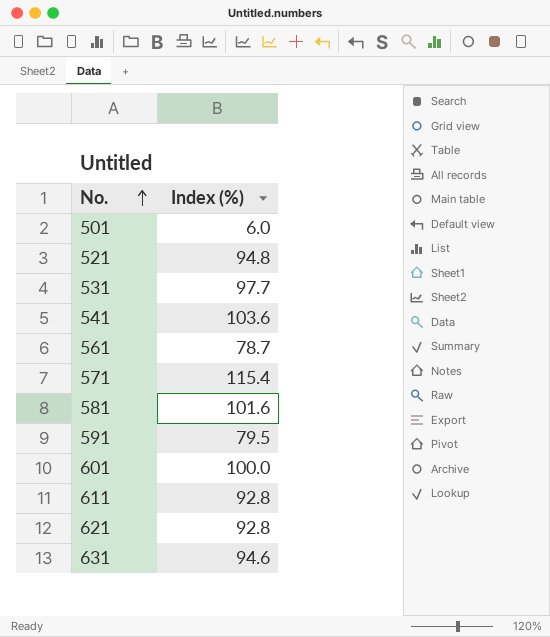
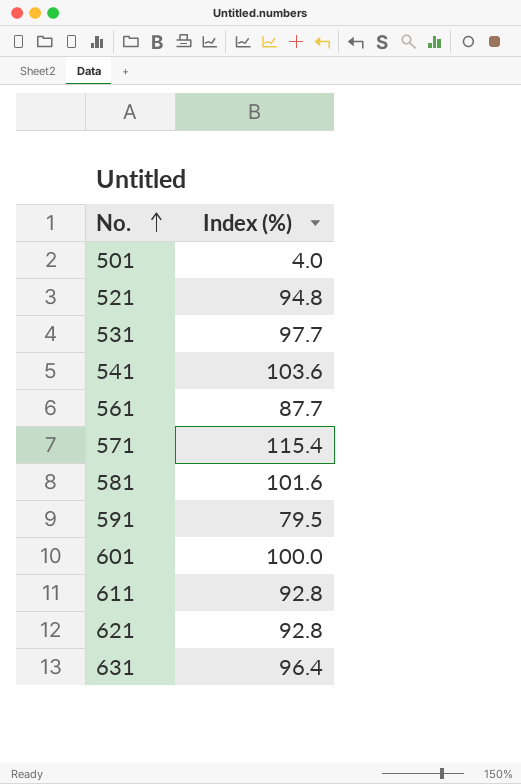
501 | Index (%): 6.0 -> 4.0
561 | Index (%): 78.7 -> 87.7
631 | Index (%): 94.6 -> 96.4

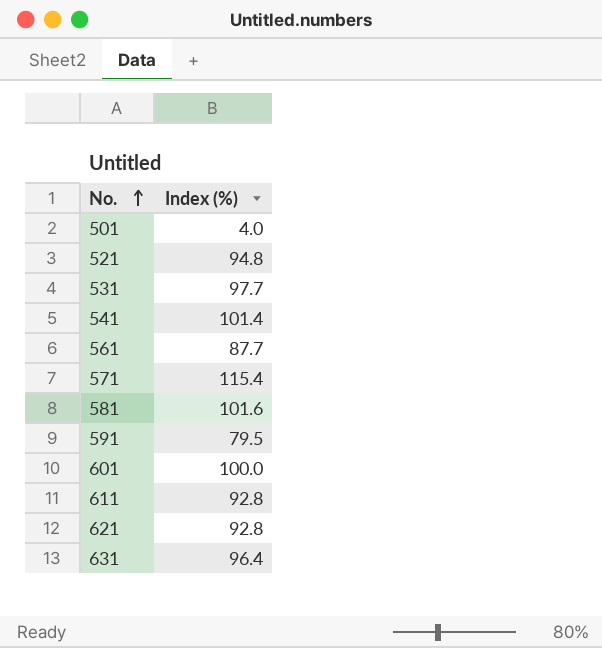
541 | Index (%): 103.6 -> 101.4

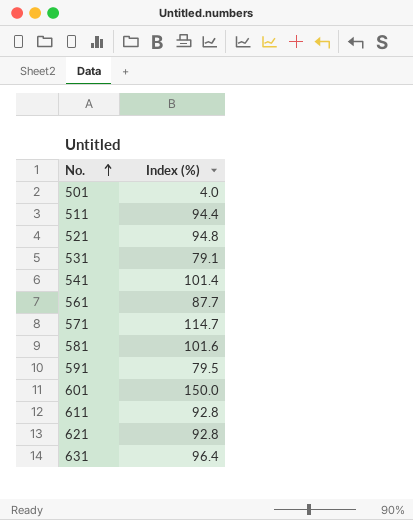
row 511: none -> 94.4
531 | Index (%): 97.7 -> 79.1
571 | Index (%): 115.4 -> 114.7
601 | Index (%): 100.0 -> 150.0

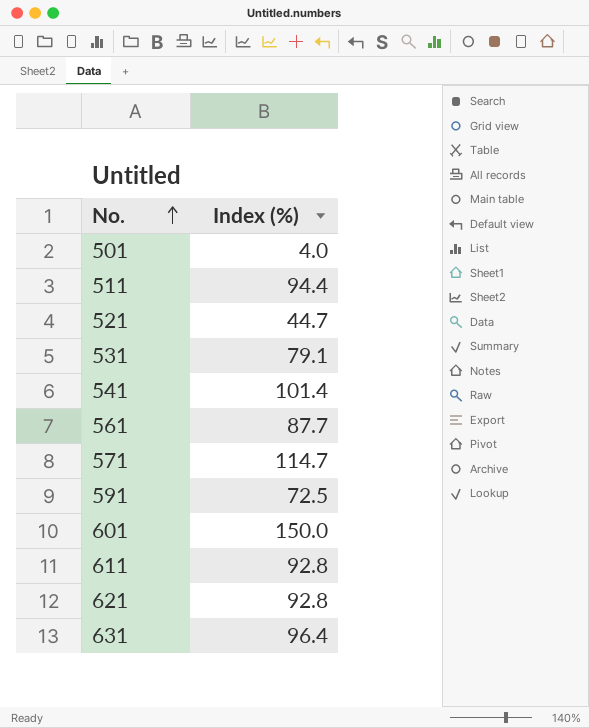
row 581: 101.6 -> none
521 | Index (%): 94.8 -> 44.7
591 | Index (%): 79.5 -> 72.5

